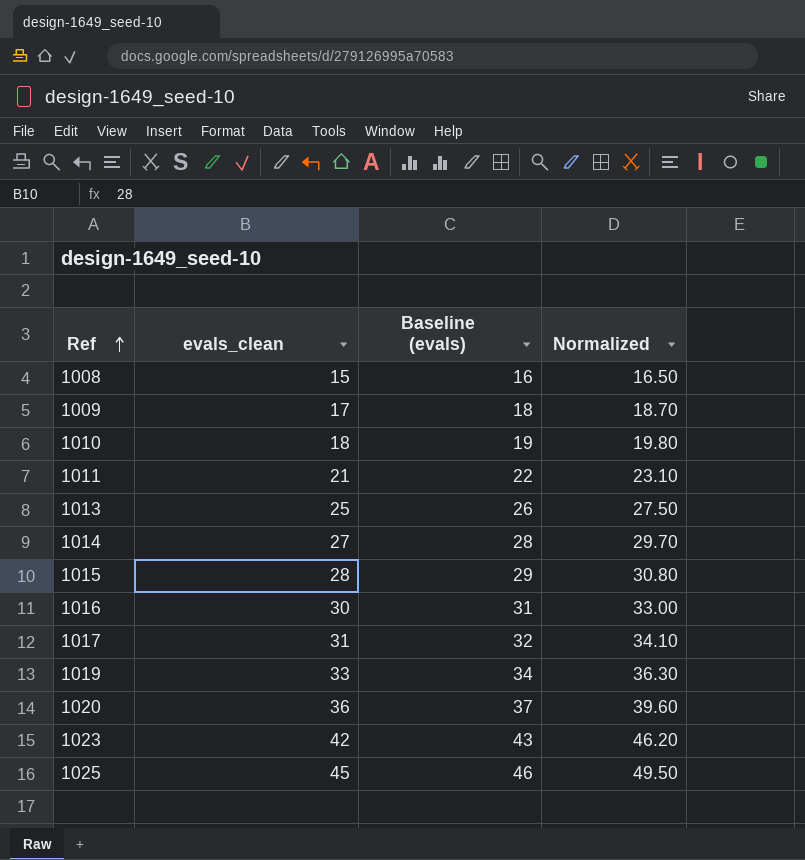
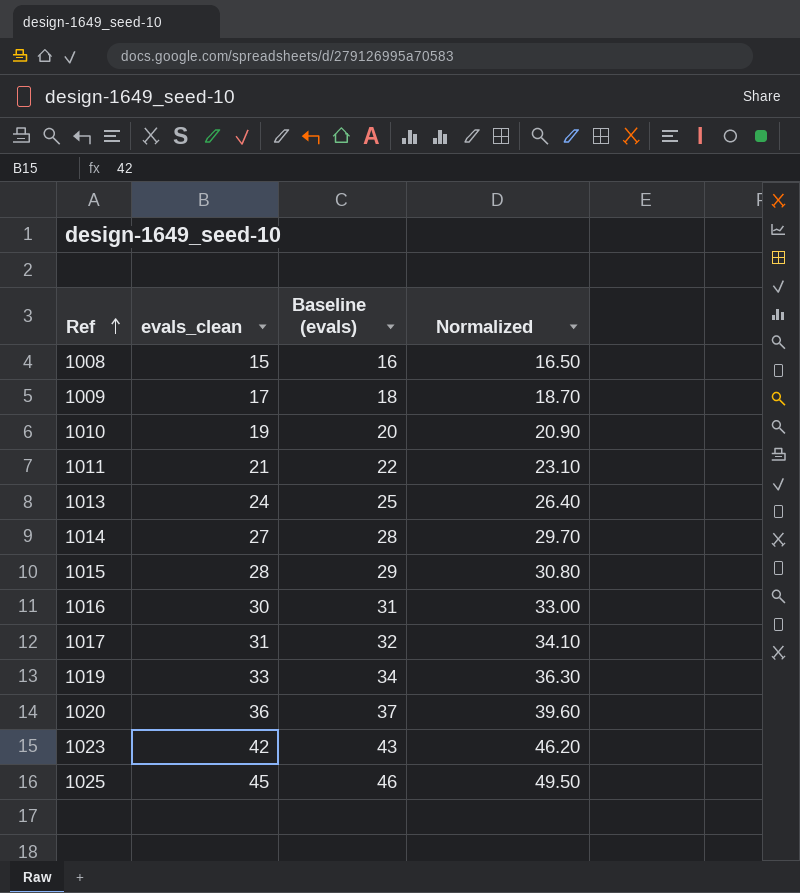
1010 | evals_clean: 18 -> 19
1010 | Baseline (evals): 19 -> 20
1010 | Normalized: 19.80 -> 20.90
1013 | evals_clean: 25 -> 24
1013 | Baseline (evals): 26 -> 25
1013 | Normalized: 27.50 -> 26.40

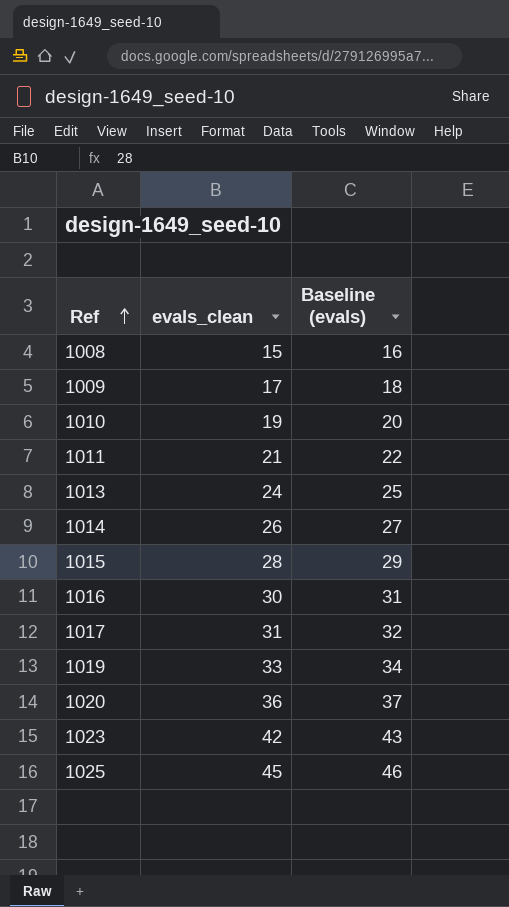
column Normalized | formula: [evals_clean] * 1.1 -> none
1014 | evals_clean: 27 -> 26
1014 | Baseline (evals): 28 -> 27

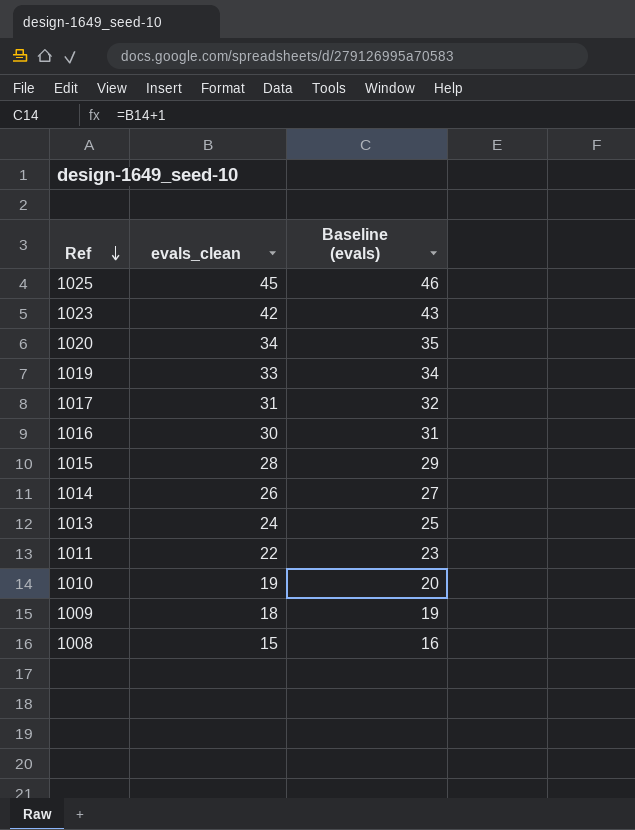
row order: Ref ascending -> Ref descending
1020 | evals_clean: 36 -> 34
1020 | Baseline (evals): 37 -> 35
1011 | evals_clean: 21 -> 22
1011 | Baseline (evals): 22 -> 23
1009 | evals_clean: 17 -> 18
1009 | Baseline (evals): 18 -> 19

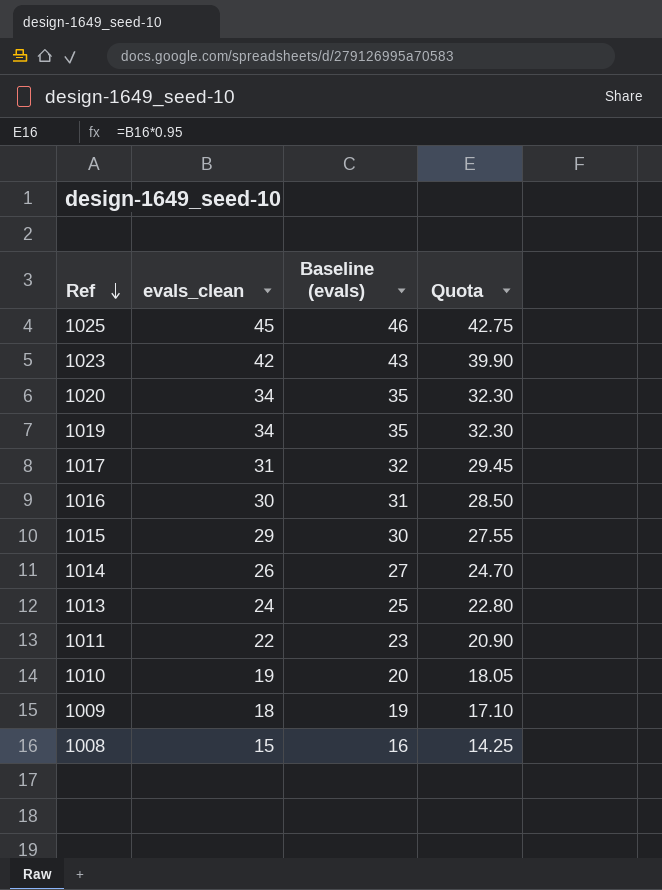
column Quota | formula: none -> [evals_clean] * 0.95
1019 | evals_clean: 33 -> 34
1019 | Baseline (evals): 34 -> 35
1015 | evals_clean: 28 -> 29
1015 | Baseline (evals): 29 -> 30

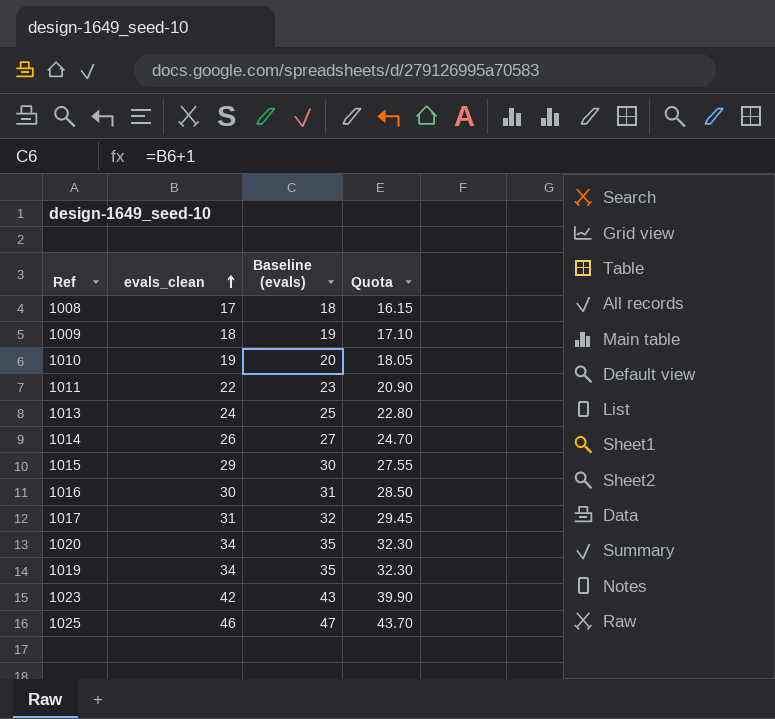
row order: Ref descending -> evals_clean ascending
1008 | evals_clean: 15 -> 17
1008 | Baseline (evals): 16 -> 18
1008 | Quota: 14.25 -> 16.15
1025 | evals_clean: 45 -> 46
1025 | Baseline (evals): 46 -> 47
1025 | Quota: 42.75 -> 43.70

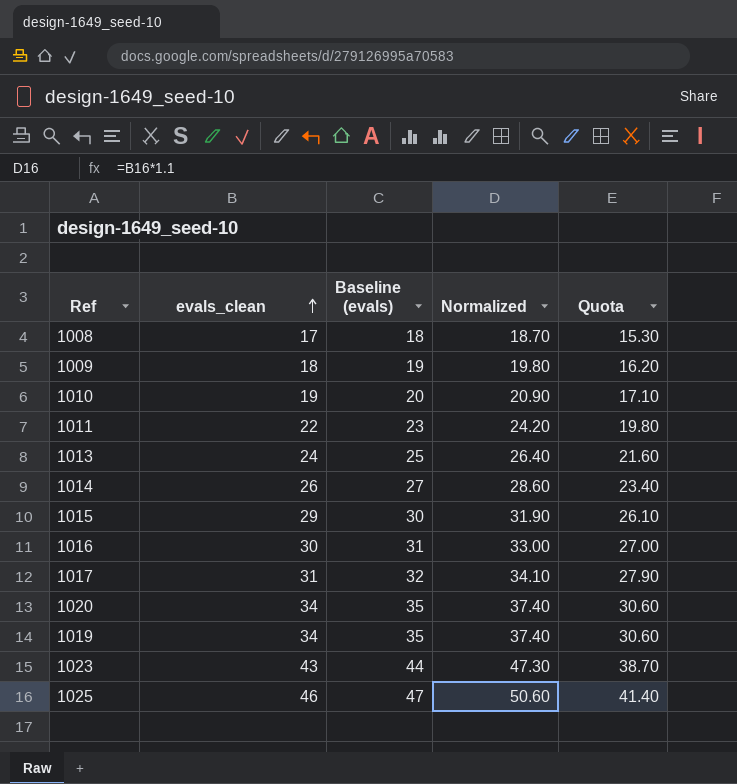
column Normalized | formula: none -> [evals_clean] * 1.1
column Quota | formula: [evals_clean] * 0.95 -> [evals_clean] * 0.9
1023 | evals_clean: 42 -> 43
1023 | Baseline (evals): 43 -> 44

